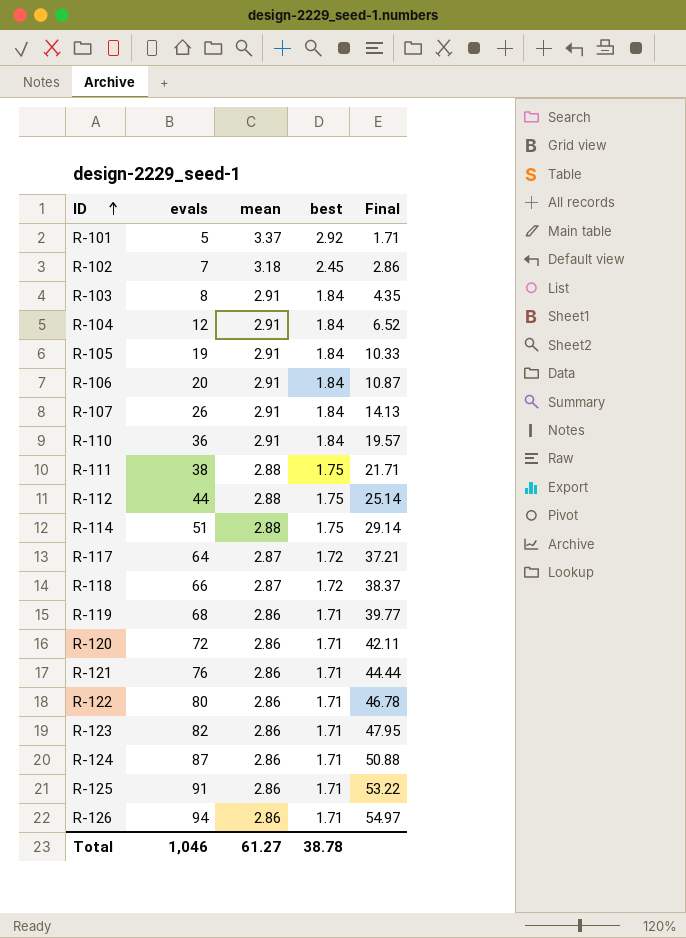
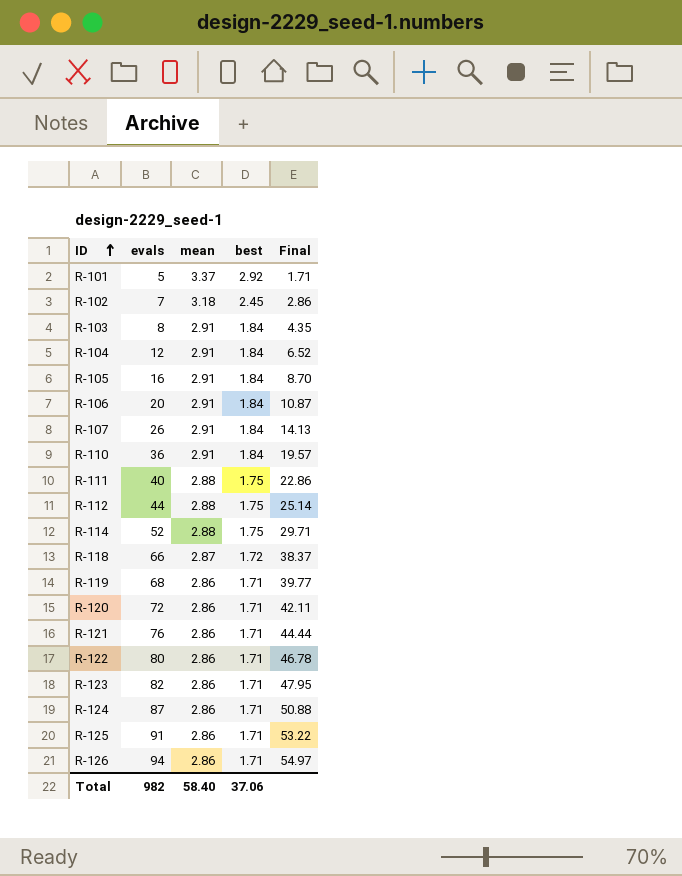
row R-117: 64 | 2.87 | 1.72 | 37.21 -> none
R-105 | evals: 19 -> 16
R-105 | Final: 10.33 -> 8.70
R-111 | evals: 38 -> 40
R-111 | Final: 21.71 -> 22.86
R-114 | evals: 51 -> 52
R-114 | Final: 29.14 -> 29.71
Total | evals: 1,046 -> 982
Total | mean: 61.27 -> 58.40
Total | best: 38.78 -> 37.06

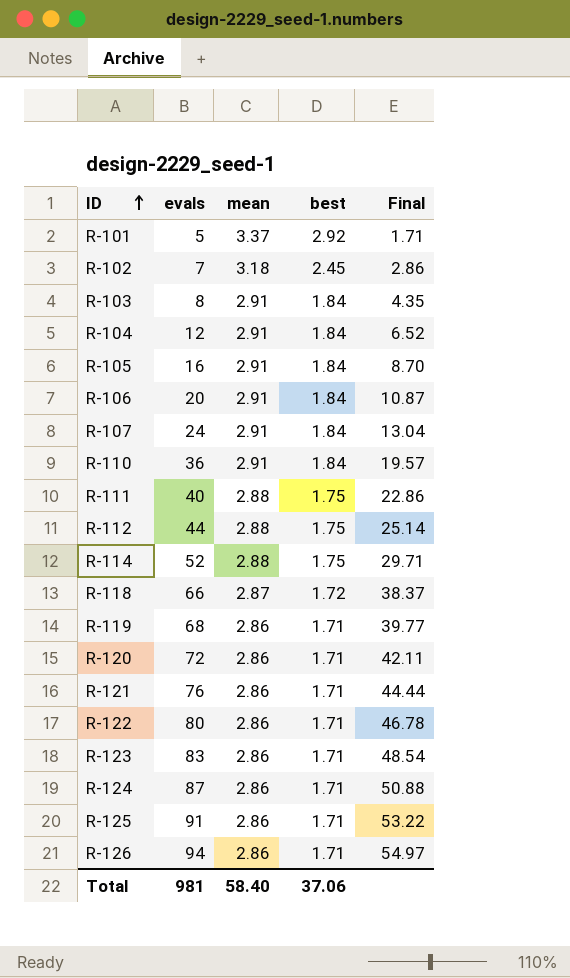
R-107 | evals: 26 -> 24
R-107 | Final: 14.13 -> 13.04
R-123 | evals: 82 -> 83
R-123 | Final: 47.95 -> 48.54
Total | evals: 982 -> 981

